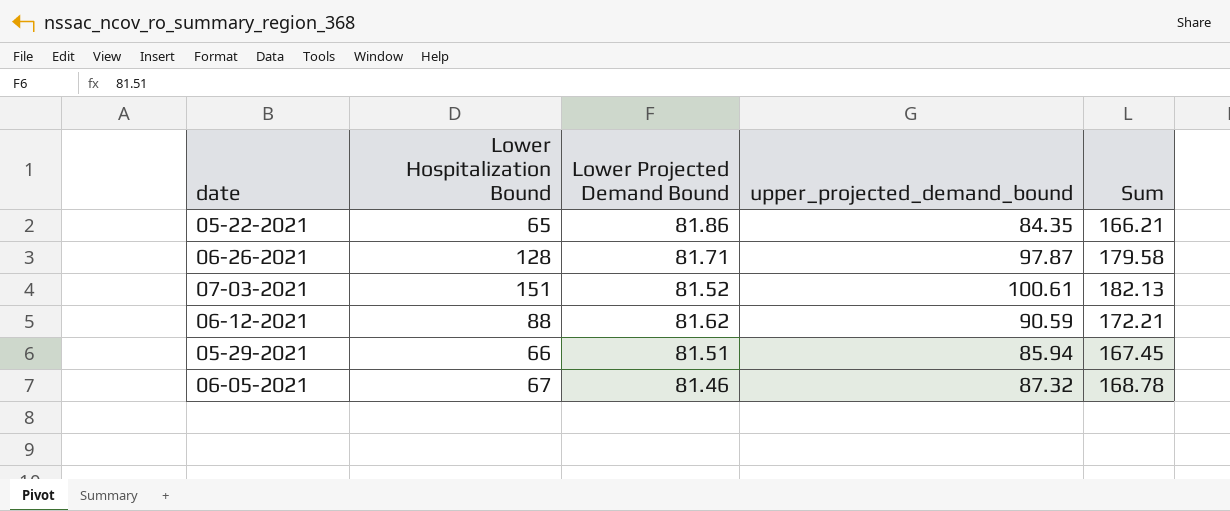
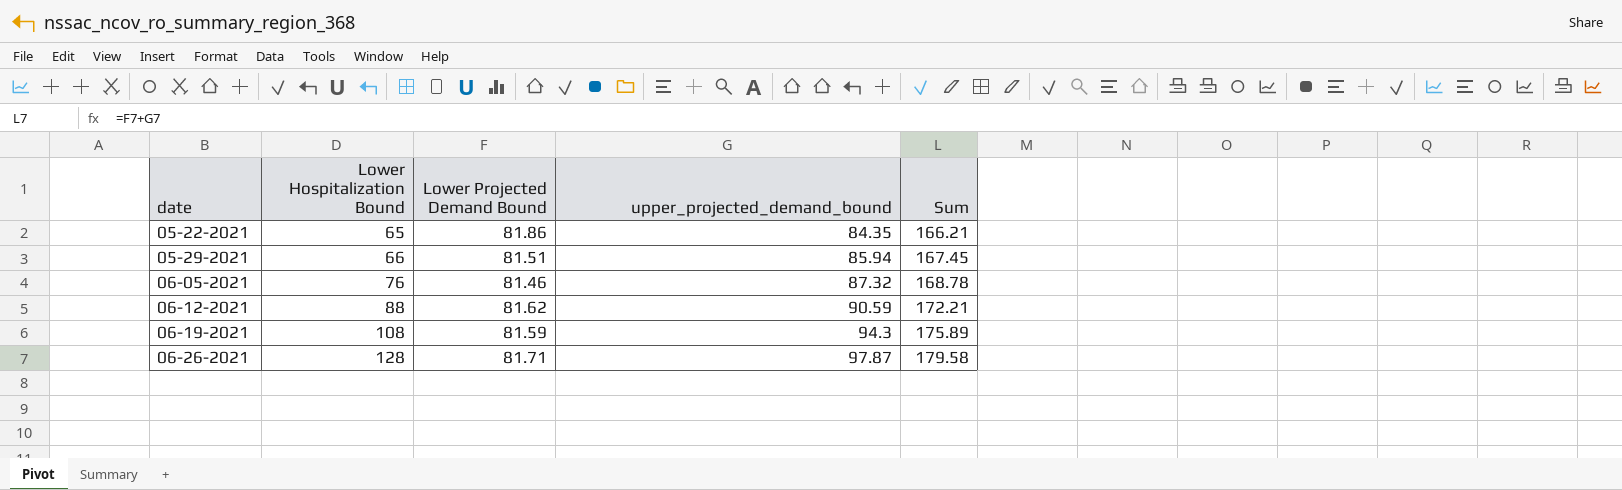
row order: none -> date ascending
row 07-03-2021: 151 | 81.52 | 100.61 | 182.13 -> none
06-05-2021 | Lower Hospitalization Bound: 67 -> 76
row 06-19-2021: none -> 108 | 81.59 | 94.3 | 175.89

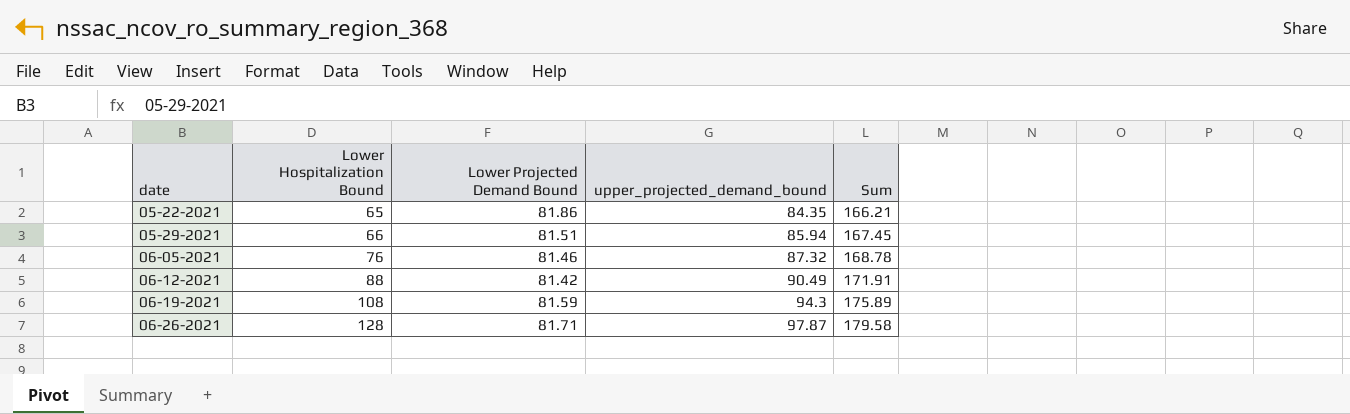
06-12-2021 | Lower Projected Demand Bound: 81.62 -> 81.42
06-12-2021 | upper_projected_demand_bound: 90.59 -> 90.49
06-12-2021 | Sum: 172.21 -> 171.91

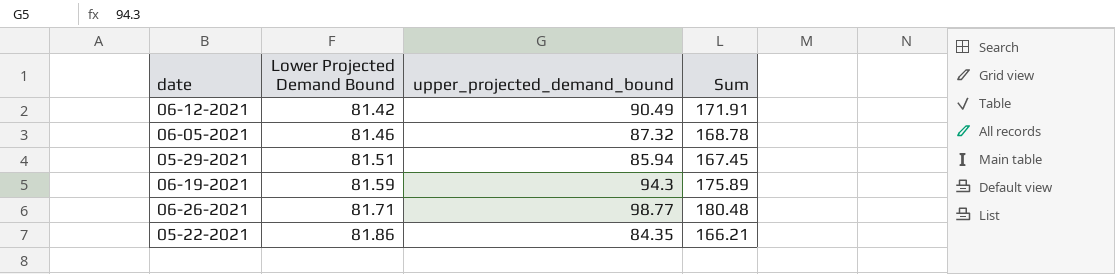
row order: date ascending -> Lower Projected Demand Bound ascending
column Lower Hospitalization Bound | position: 2 -> none
06-26-2021 | upper_projected_demand_bound: 97.87 -> 98.77
06-26-2021 | Sum: 179.58 -> 180.48

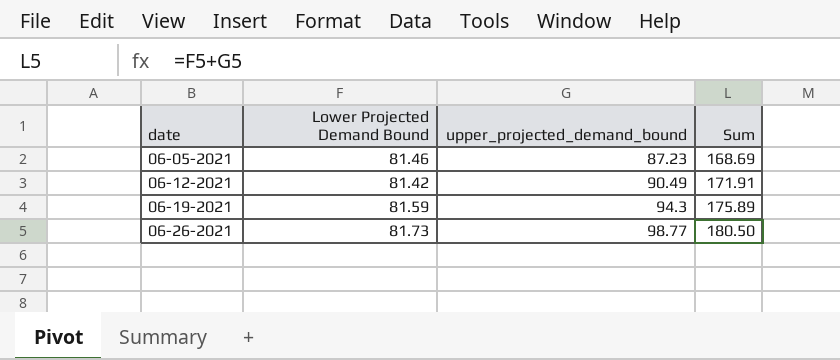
row order: Lower Projected Demand Bound ascending -> date ascending
row 05-29-2021: 81.51 | 85.94 | 167.45 -> none
row 05-22-2021: 81.86 | 84.35 | 166.21 -> none
06-05-2021 | upper_projected_demand_bound: 87.32 -> 87.23
06-05-2021 | Sum: 168.78 -> 168.69
06-26-2021 | Lower Projected Demand Bound: 81.71 -> 81.73
06-26-2021 | Sum: 180.48 -> 180.50

